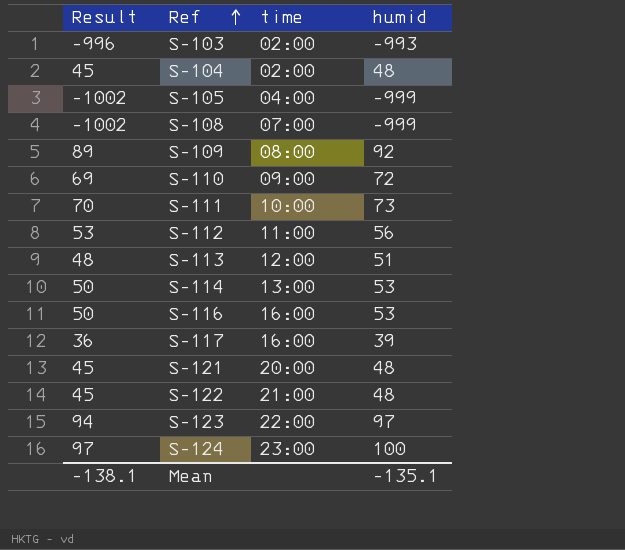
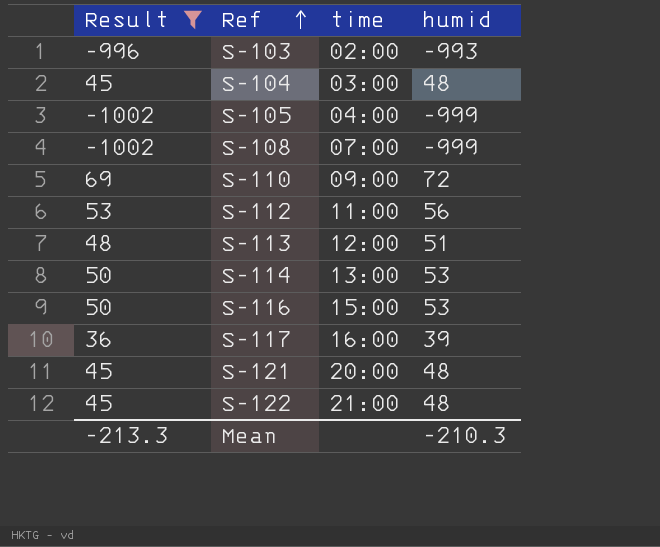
filter: none -> Result <= 69
S-104 | time: 02:00 -> 03:00
S-116 | time: 16:00 -> 15:00
Mean | Result: -138.1 -> -213.3
Mean | humid: -135.1 -> -210.3

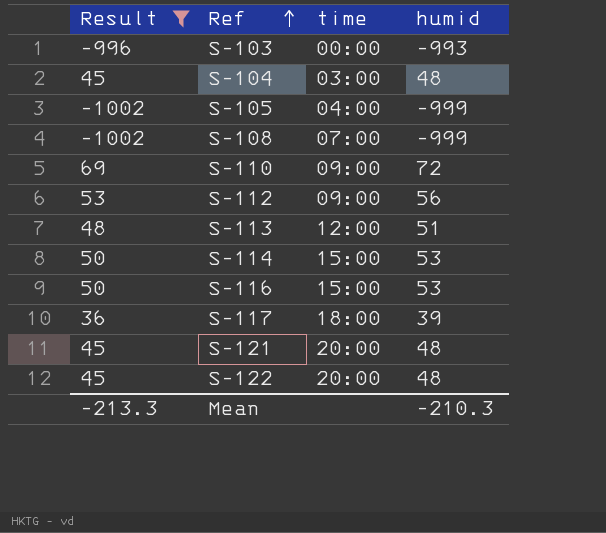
S-103 | time: 02:00 -> 00:00
S-112 | time: 11:00 -> 09:00
S-114 | time: 13:00 -> 15:00
S-117 | time: 16:00 -> 18:00
S-122 | time: 21:00 -> 20:00

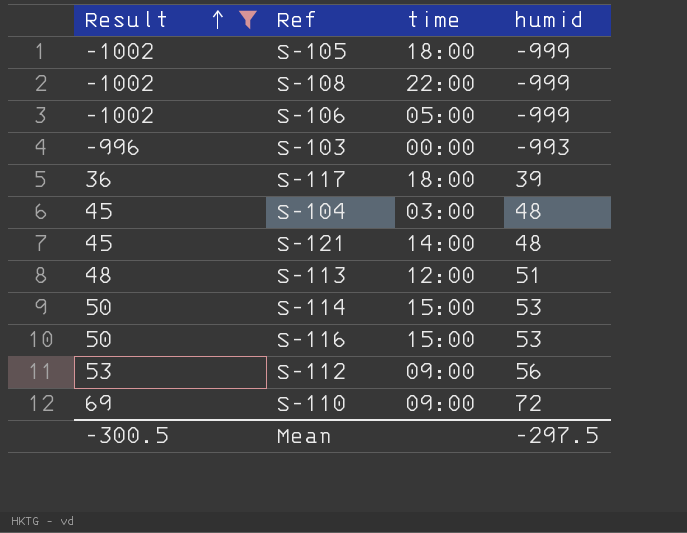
row order: Ref ascending -> Result ascending
row S-122: 45 | 20:00 | 48 -> none
S-105 | time: 04:00 -> 18:00
S-108 | time: 07:00 -> 22:00
row S-106: none -> -1002 | 05:00 | -999
S-121 | time: 20:00 -> 14:00
Mean | Result: -213.3 -> -300.5
Mean | humid: -210.3 -> -297.5

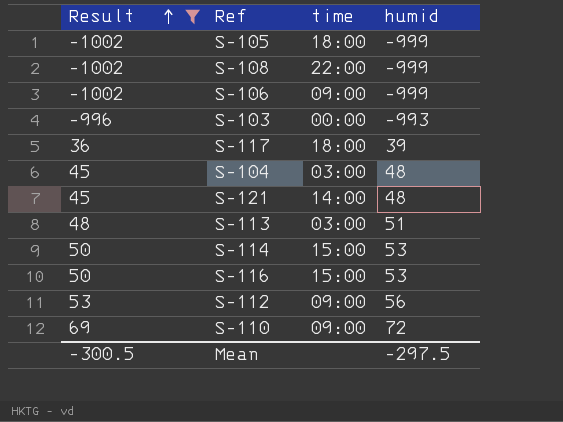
S-106 | time: 05:00 -> 09:00
S-113 | time: 12:00 -> 03:00

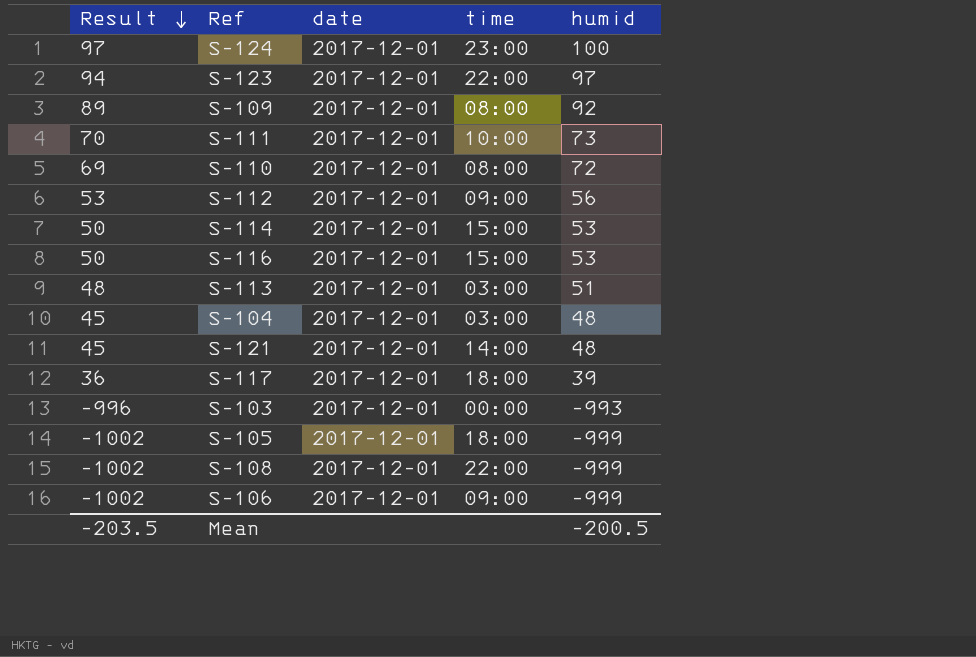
filter: Result <= 69 -> none
row order: Result ascending -> Result descending
column date | position: none -> 3
S-110 | time: 09:00 -> 08:00
Mean | Result: -300.5 -> -203.5
Mean | humid: -297.5 -> -200.5

